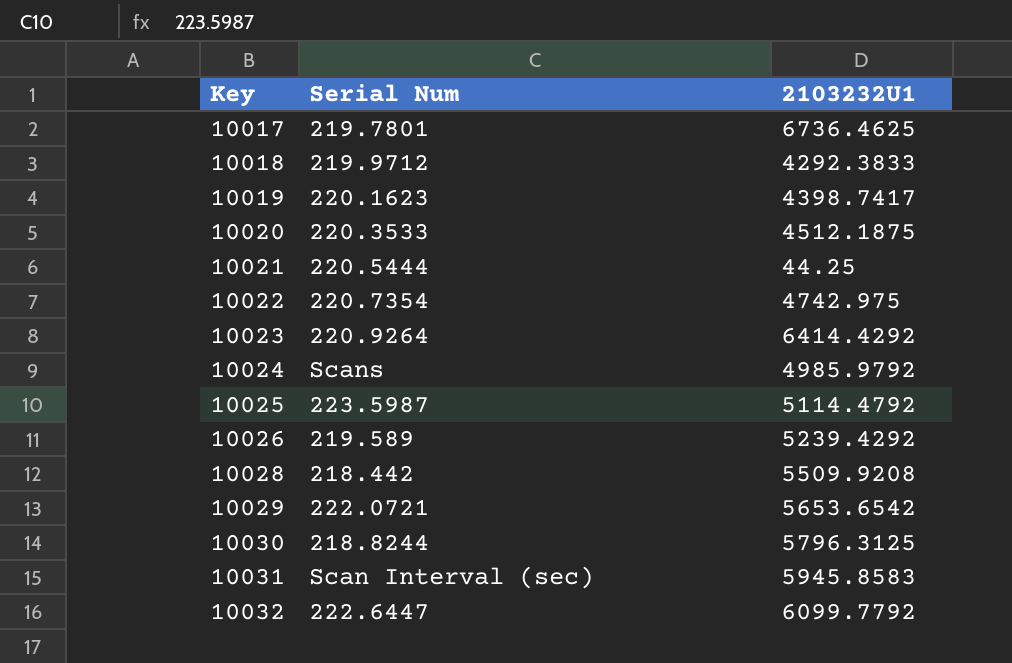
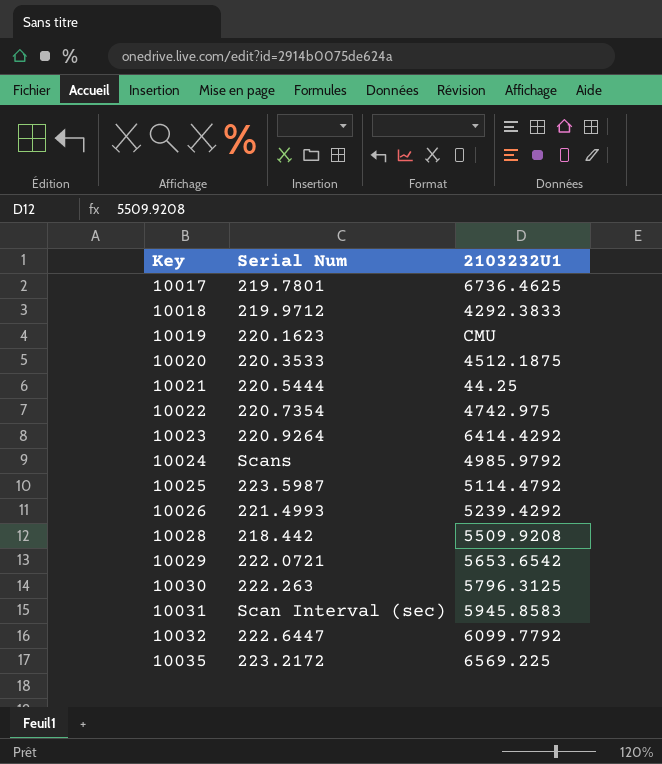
10019 | 2103232U1: 4398.7417 -> CMU
10026 | Serial Num: 219.589 -> 221.4993
10030 | Serial Num: 218.8244 -> 222.263
row 10035: none -> 223.2172 | 6569.225

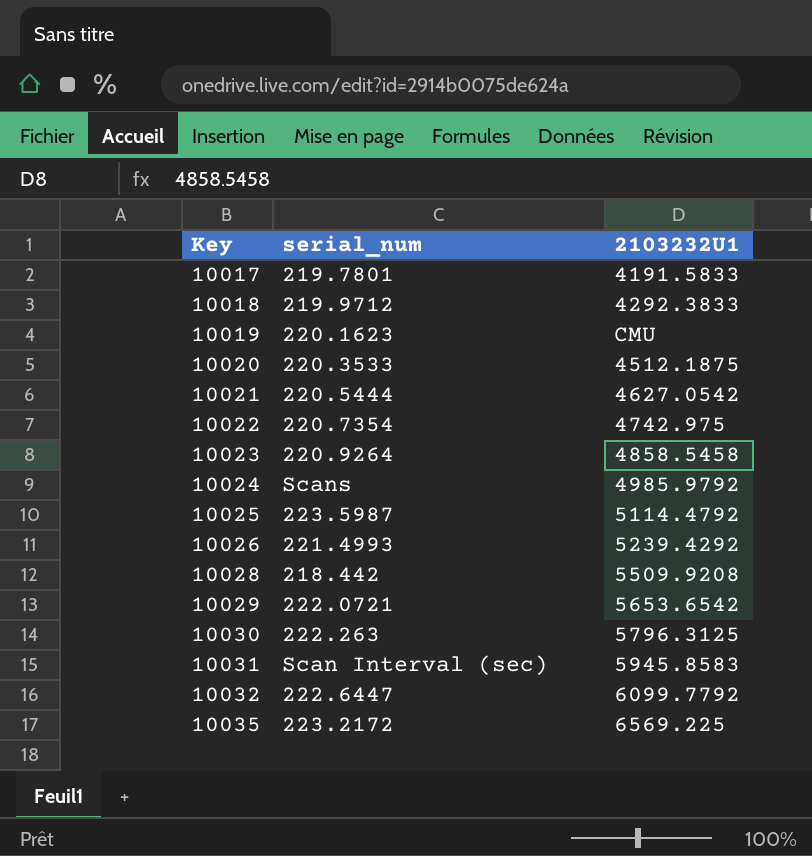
column name: Serial Num -> serial_num
10017 | 2103232U1: 6736.4625 -> 4191.5833
10021 | 2103232U1: 44.25 -> 4627.0542
10023 | 2103232U1: 6414.4292 -> 4858.5458

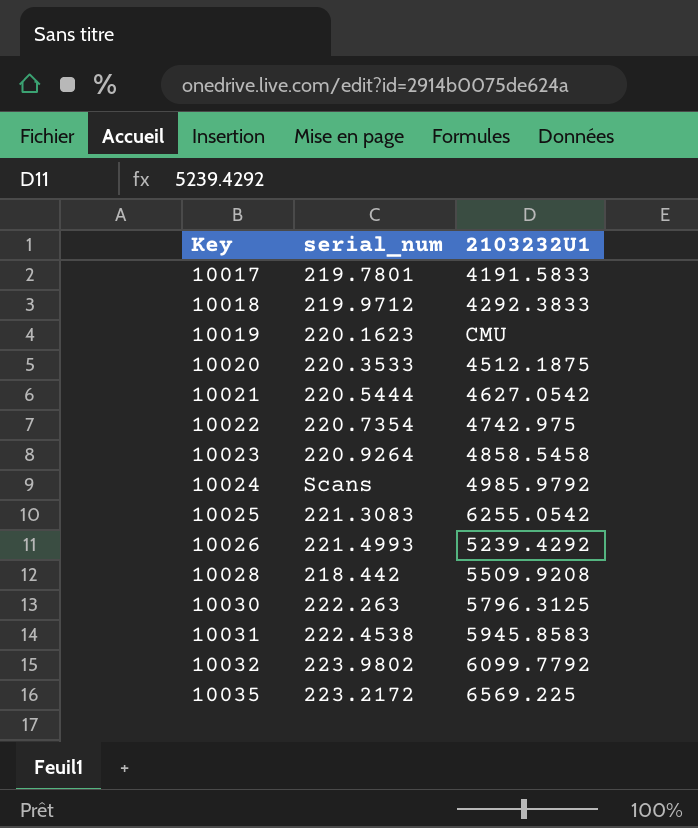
row 10029: 222.0721 | 5653.6542 -> none
10025 | serial_num: 223.5987 -> 221.3083
10025 | 2103232U1: 5114.4792 -> 6255.0542
10031 | serial_num: Scan Interval (sec) -> 222.4538
10032 | serial_num: 222.6447 -> 223.9802

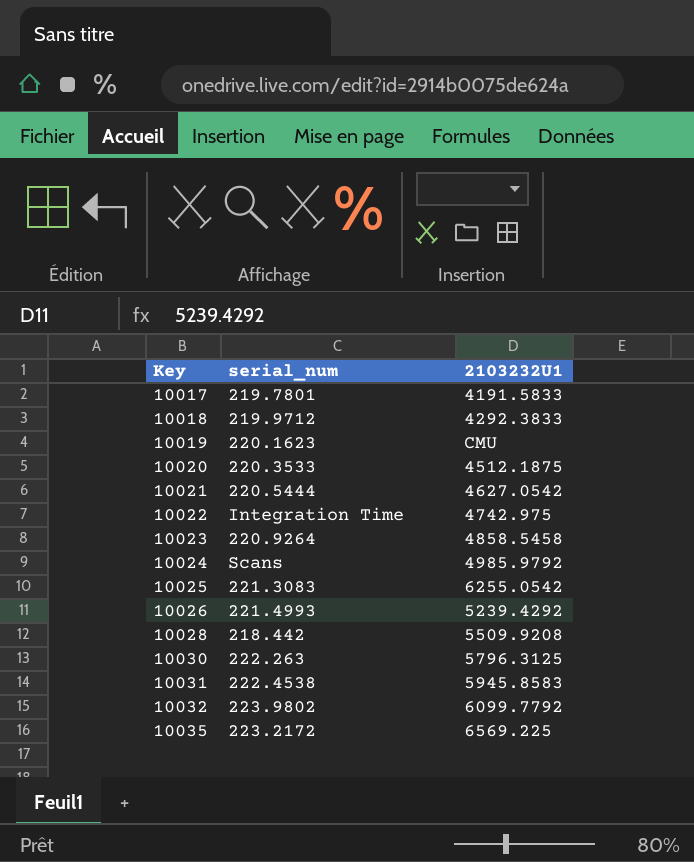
10022 | serial_num: 220.7354 -> Integration Time

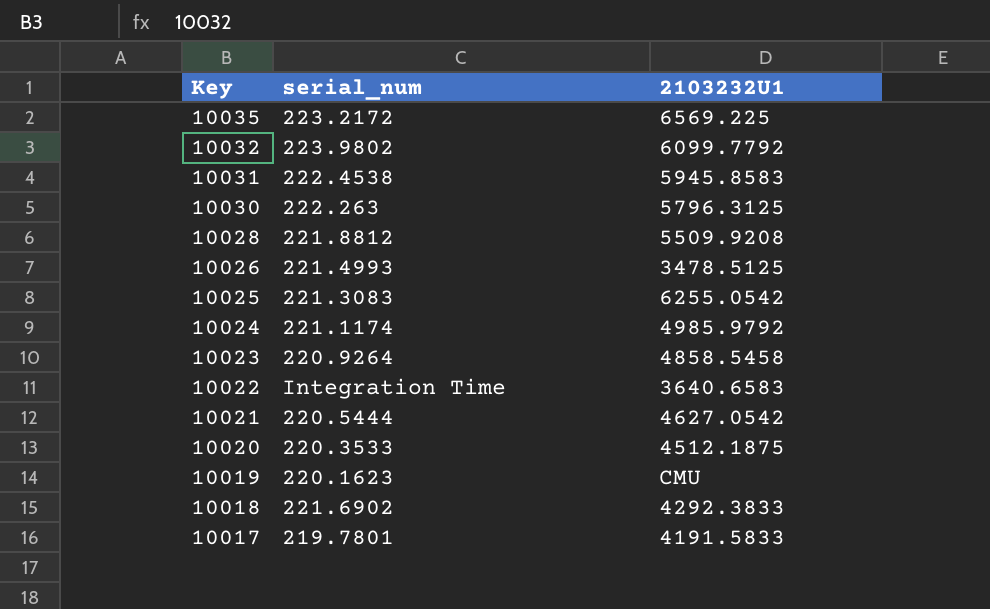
row order: Key ascending -> Key descending
10028 | serial_num: 218.442 -> 221.8812
10026 | 2103232U1: 5239.4292 -> 3478.5125
10024 | serial_num: Scans -> 221.1174
10022 | 2103232U1: 4742.975 -> 3640.6583
10018 | serial_num: 219.9712 -> 221.6902

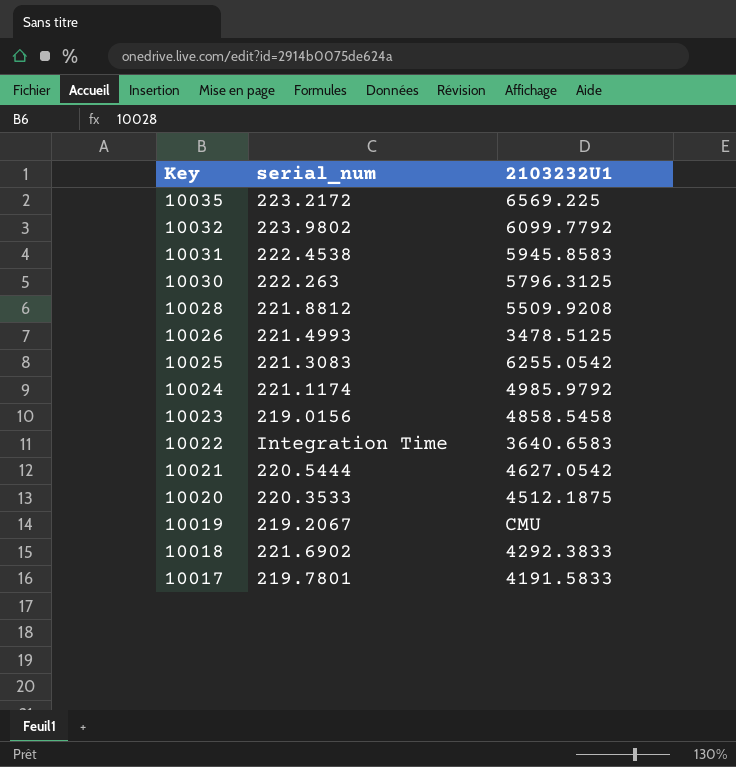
10023 | serial_num: 220.9264 -> 219.0156
10019 | serial_num: 220.1623 -> 219.2067

